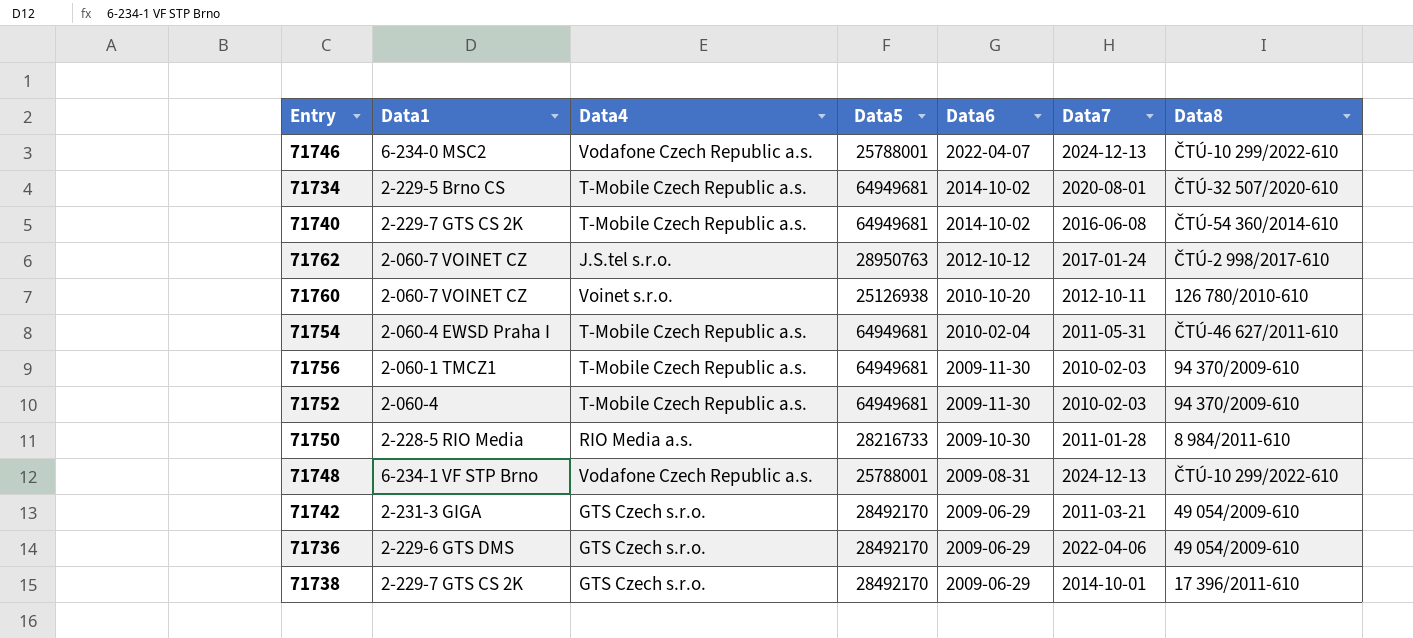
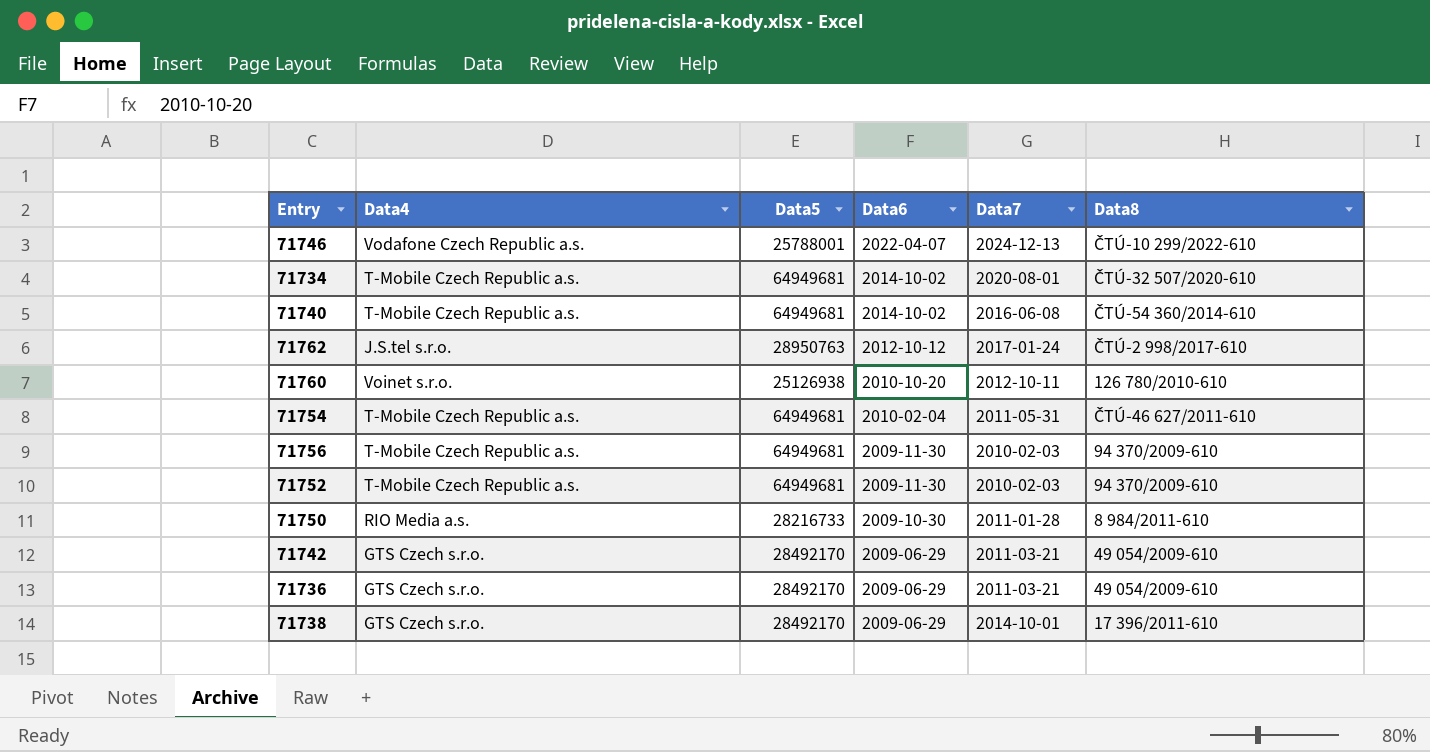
column Data1 | position: 2 -> none
row 71748: 6-234-1 VF STP Brno | Vodafone Czech Republic a.s. | 25788001 | 2009-08-31 | 2024-12-13 | ČTÚ-10 299/2022-610 -> none
71736 | Data7: 2022-04-06 -> 2011-03-21

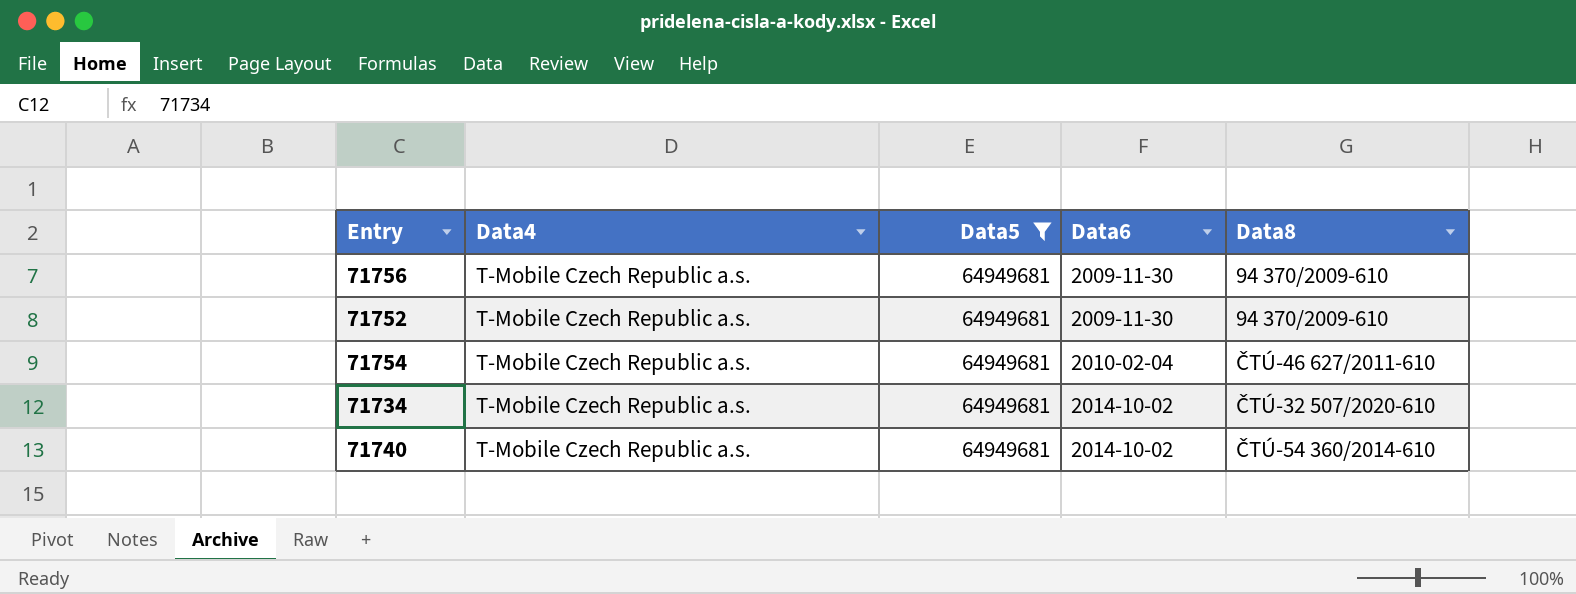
filter: none -> Data5 = 64949681
row order: Data6 descending -> Data6 ascending
column Data7 | position: 5 -> none

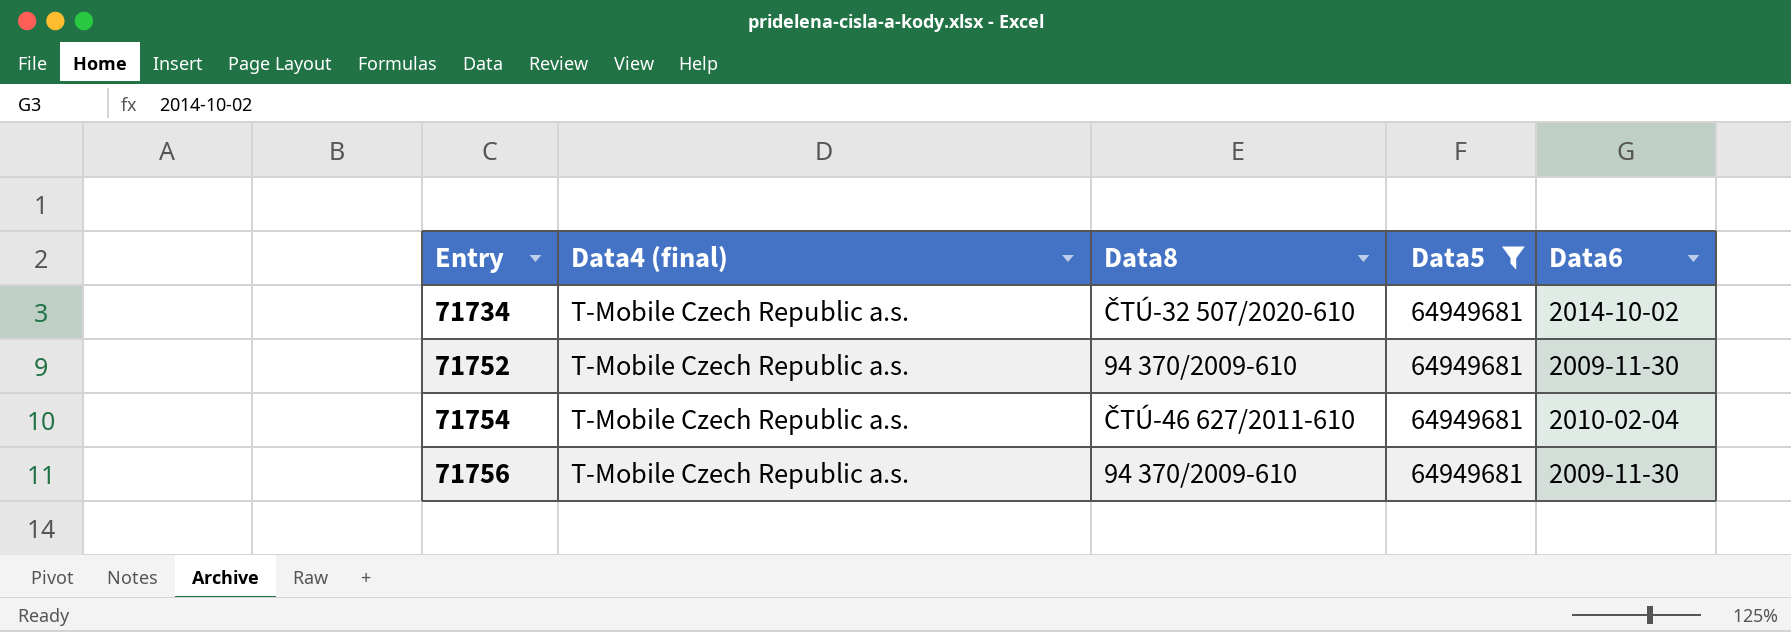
row order: Data6 ascending -> Entry ascending
column name: Data4 -> Data4 (final)
column Data8 | position: 5 -> 3
row 71740: T-Mobile Czech Republic a.s. | 64949681 | 2014-10-02 | ČTÚ-54 360/2014-610 -> none

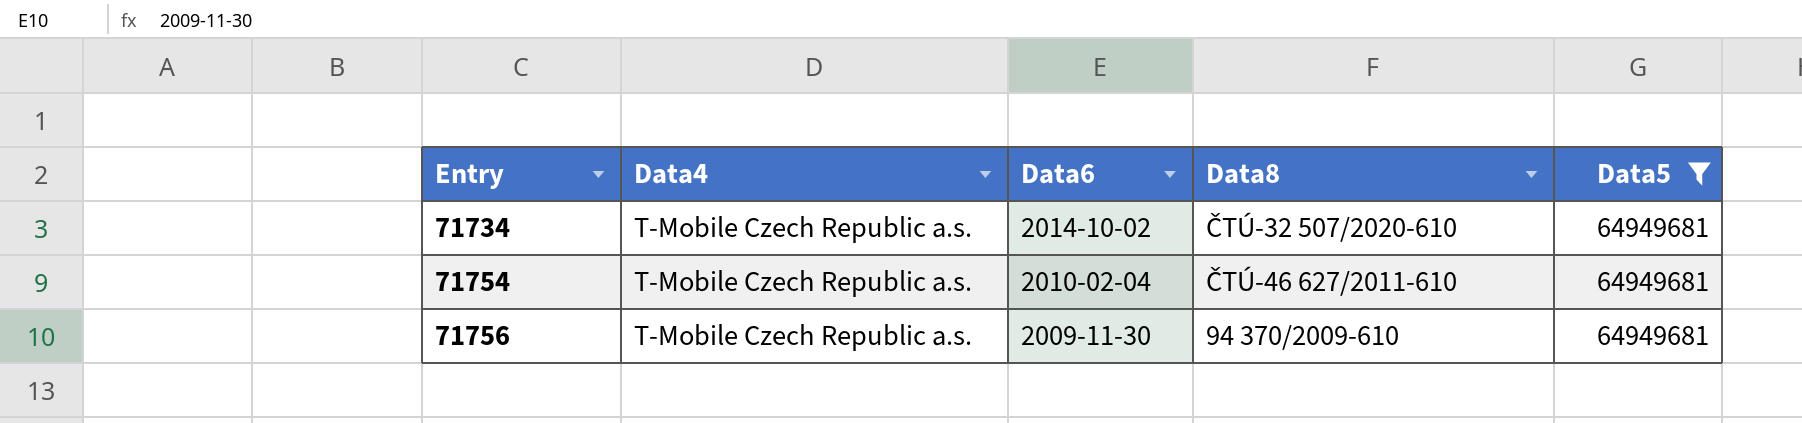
column name: Data4 (final) -> Data4
column Data6 | position: 5 -> 3
row 71752: T-Mobile Czech Republic a.s. | 94 370/2009-610 | 64949681 | 2009-11-30 -> none

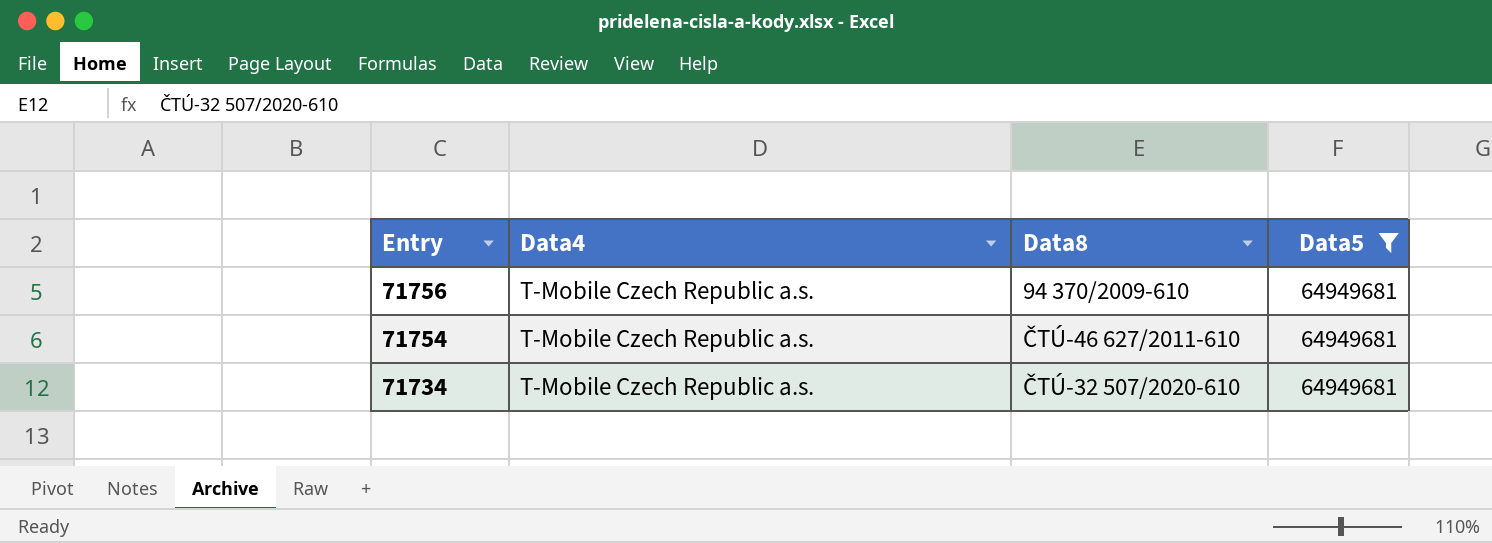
row order: Entry ascending -> Entry descending
column Data6 | position: 3 -> none

